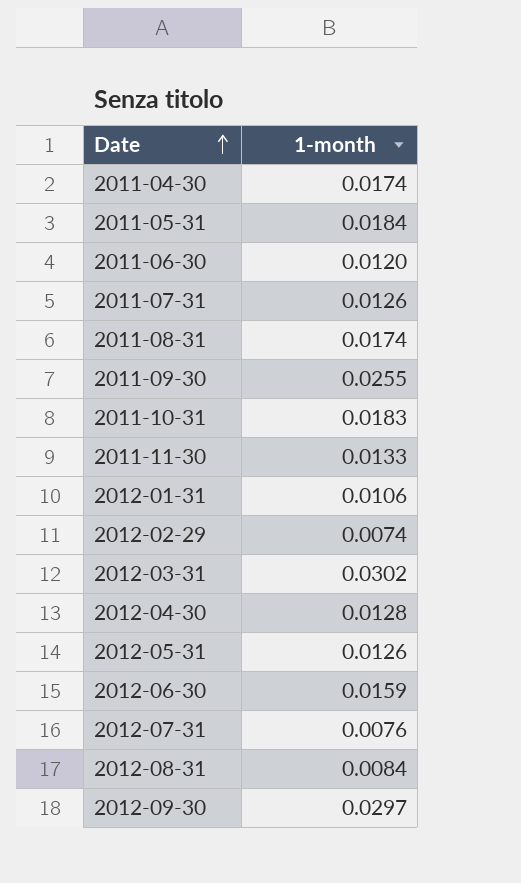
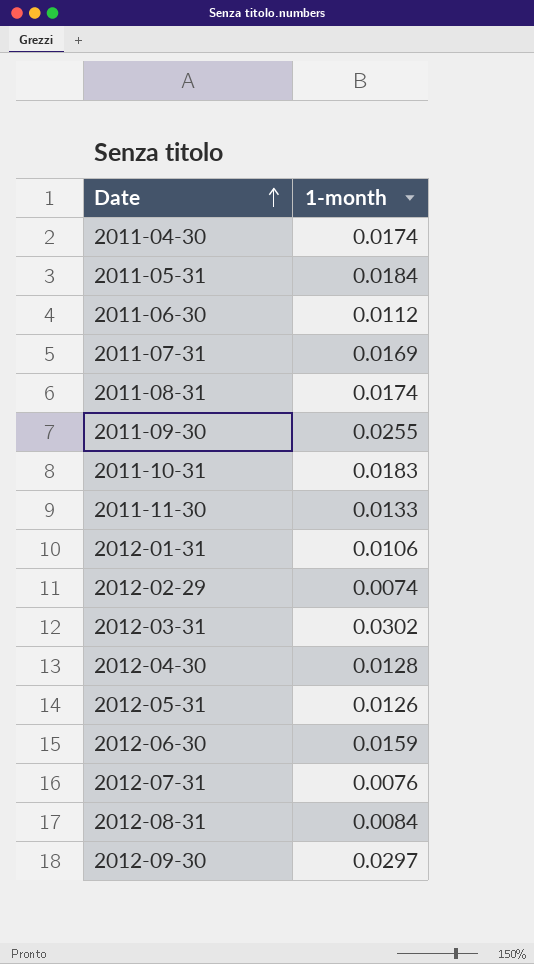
2011-06-30 | 1-month: 0.0120 -> 0.0112
2011-07-31 | 1-month: 0.0126 -> 0.0169

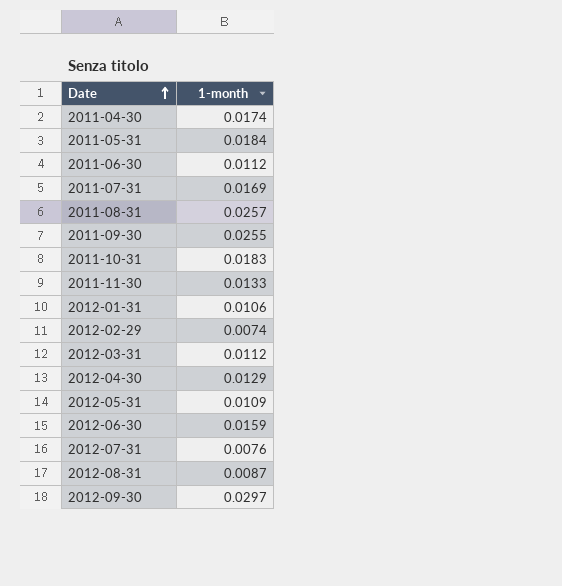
2011-08-31 | 1-month: 0.0174 -> 0.0257
2012-03-31 | 1-month: 0.0302 -> 0.0112
2012-04-30 | 1-month: 0.0128 -> 0.0129
2012-05-31 | 1-month: 0.0126 -> 0.0109
2012-08-31 | 1-month: 0.0084 -> 0.0087

